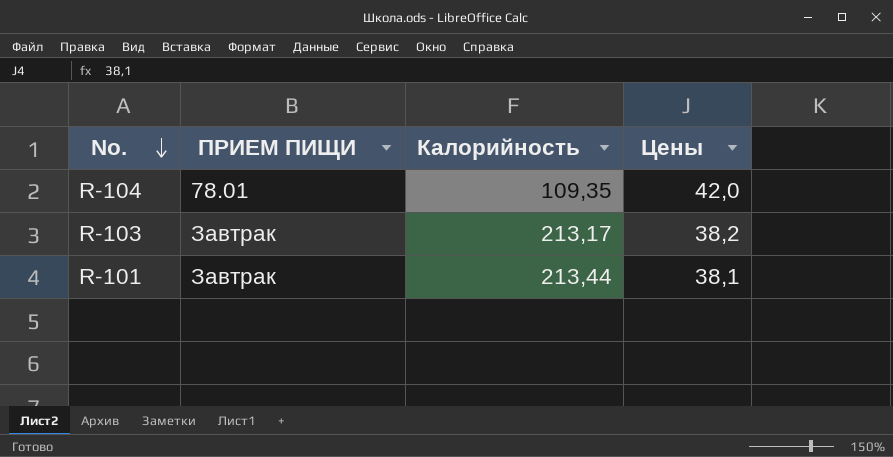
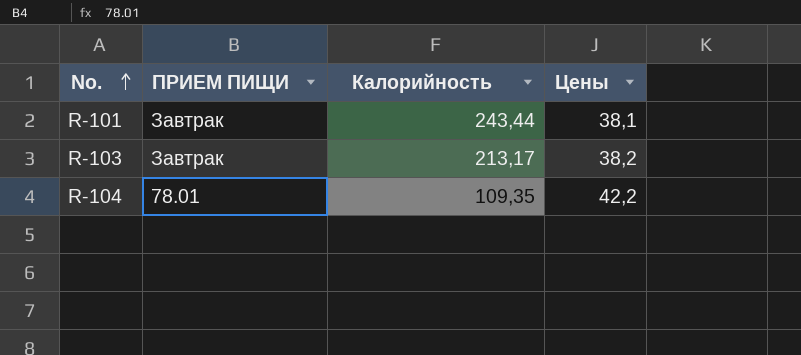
row order: No. descending -> No. ascending
R-101 | Калорийность: 213,44 -> 243,44
R-104 | Цены: 42,0 -> 42,2

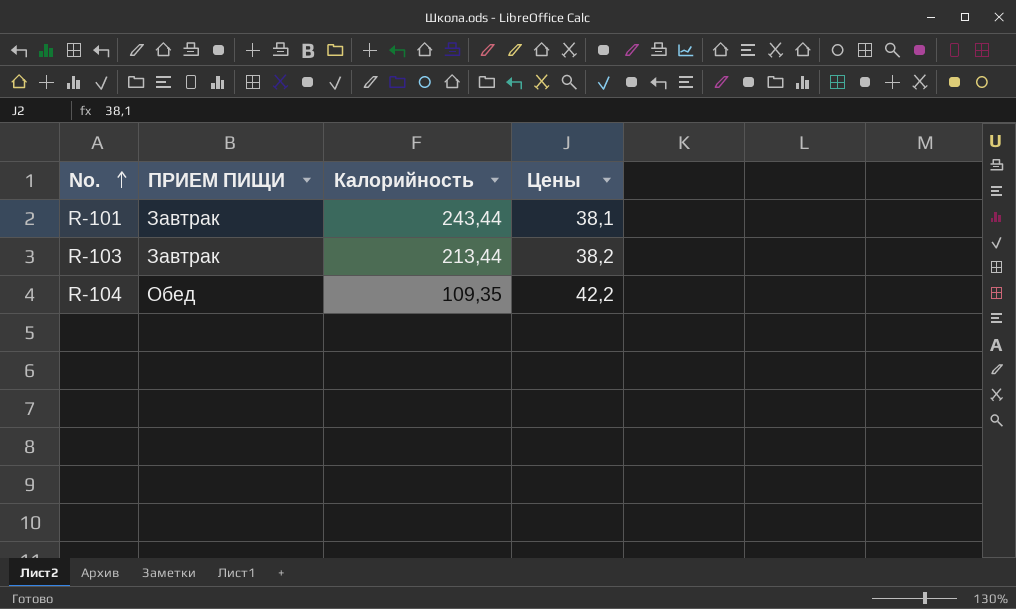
R-103 | Калорийность: 213,17 -> 213,44
R-104 | ПРИЕМ ПИЩИ: 78.01 -> Обед

